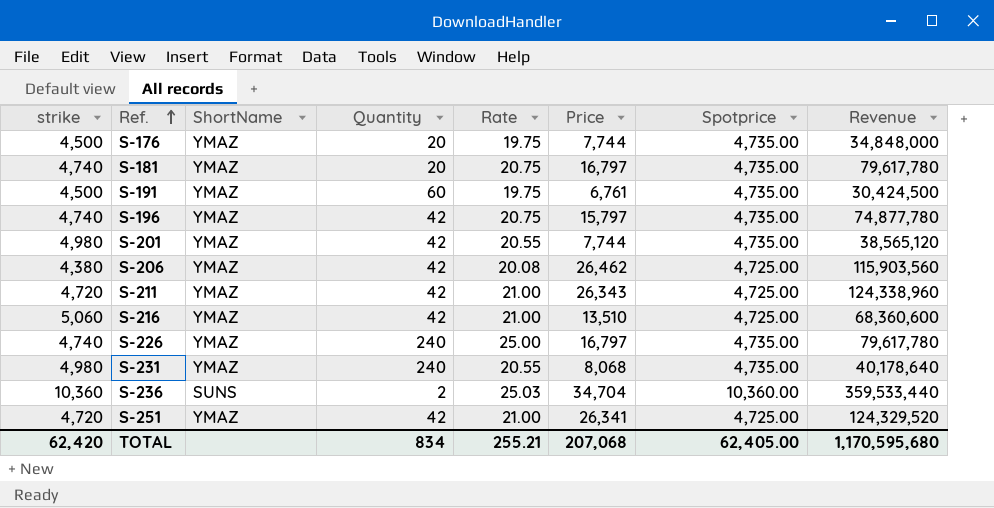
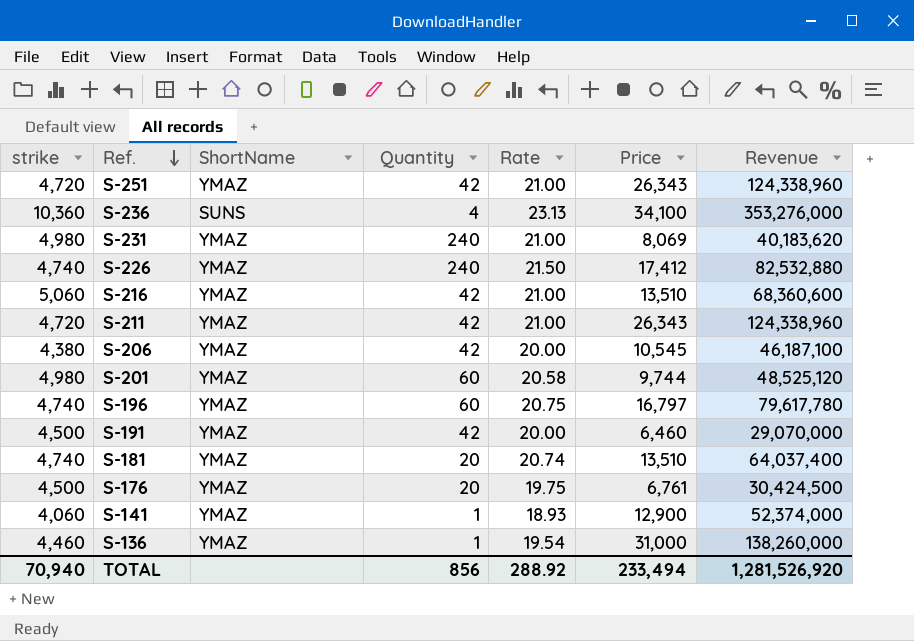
row order: Ref. ascending -> Ref. descending
column Spotprice | position: 7 -> none
S-251 | Price: 26,341 -> 26,343
S-251 | Revenue: 124,329,520 -> 124,338,960
S-236 | Quantity: 2 -> 4
S-236 | Rate: 25.03 -> 23.13
S-236 | Price: 34,704 -> 34,100
S-236 | Revenue: 359,533,440 -> 353,276,000
S-231 | Rate: 20.55 -> 21.00
S-231 | Price: 8,068 -> 8,069
S-231 | Revenue: 40,178,640 -> 40,183,620
S-226 | Rate: 25.00 -> 21.50
S-226 | Price: 16,797 -> 17,412
S-226 | Revenue: 79,617,780 -> 82,532,880
S-206 | Rate: 20.08 -> 20.00
S-206 | Price: 26,462 -> 10,545
S-206 | Revenue: 115,903,560 -> 46,187,100
S-201 | Quantity: 42 -> 60
S-201 | Rate: 20.55 -> 20.58
S-201 | Price: 7,744 -> 9,744
S-201 | Revenue: 38,565,120 -> 48,525,120
S-196 | Quantity: 42 -> 60
S-196 | Price: 15,797 -> 16,797
S-196 | Revenue: 74,877,780 -> 79,617,780
S-191 | Quantity: 60 -> 42
S-191 | Rate: 19.75 -> 20.00
S-191 | Price: 6,761 -> 6,460
S-191 | Revenue: 30,424,500 -> 29,070,000
S-181 | Rate: 20.75 -> 20.74
S-181 | Price: 16,797 -> 13,510
S-181 | Revenue: 79,617,780 -> 64,037,400
S-176 | Price: 7,744 -> 6,761
S-176 | Revenue: 34,848,000 -> 30,424,500
row S-141: none -> 4,060 | YMAZ | 1 | 18.93 | 12,900 | 52,374,000
row S-136: none -> 4,460 | YMAZ | 1 | 19.54 | 31,000 | 138,260,000
TOTAL | strike: 62,420 -> 70,940
TOTAL | Quantity: 834 -> 856
TOTAL | Rate: 255.21 -> 288.92
TOTAL | Price: 207,068 -> 233,494
TOTAL | Revenue: 1,170,595,680 -> 1,281,526,920

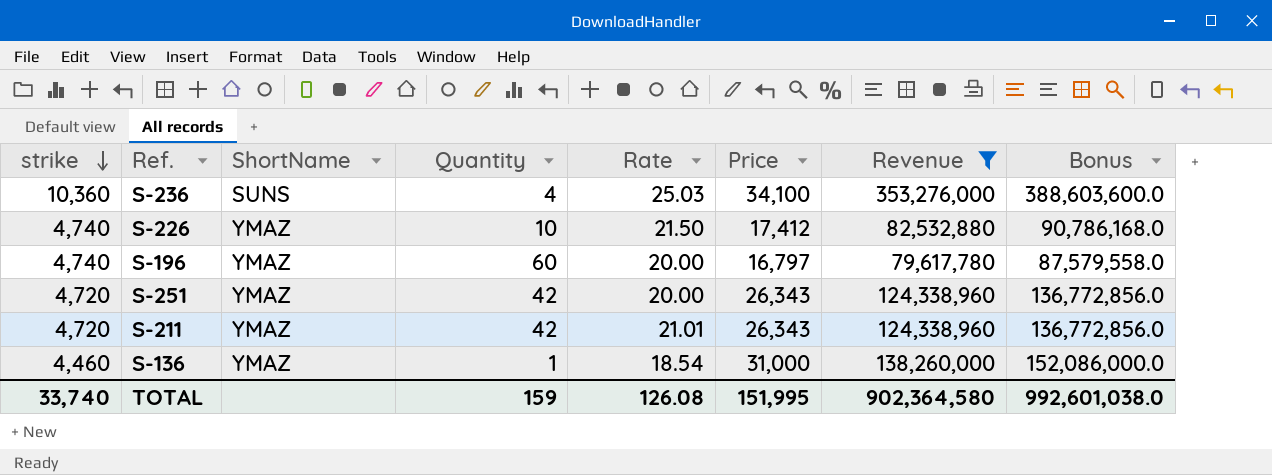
filter: none -> Revenue >= 79,617,780
row order: Ref. descending -> strike descending
column Bonus | formula: none -> [Revenue] * 1.1
S-236 | Rate: 23.13 -> 25.03
S-226 | Quantity: 240 -> 10
S-196 | Rate: 20.75 -> 20.00
S-251 | Rate: 21.00 -> 20.00
S-211 | Rate: 21.00 -> 21.01
S-136 | Rate: 19.54 -> 18.54
TOTAL | strike: 70,940 -> 33,740
TOTAL | Quantity: 856 -> 159
TOTAL | Rate: 288.92 -> 126.08
TOTAL | Price: 233,494 -> 151,995
TOTAL | Revenue: 1,281,526,920 -> 902,364,580

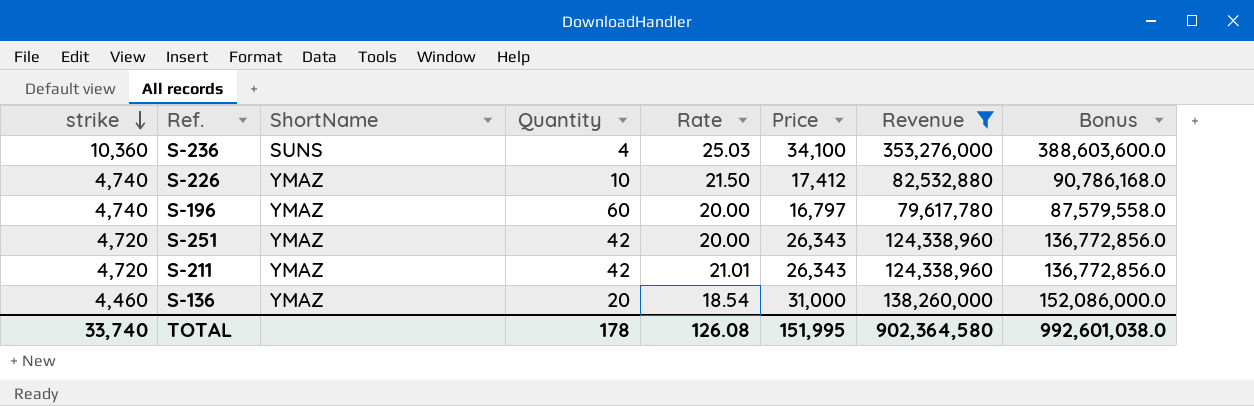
S-136 | Quantity: 1 -> 20
TOTAL | Quantity: 159 -> 178

